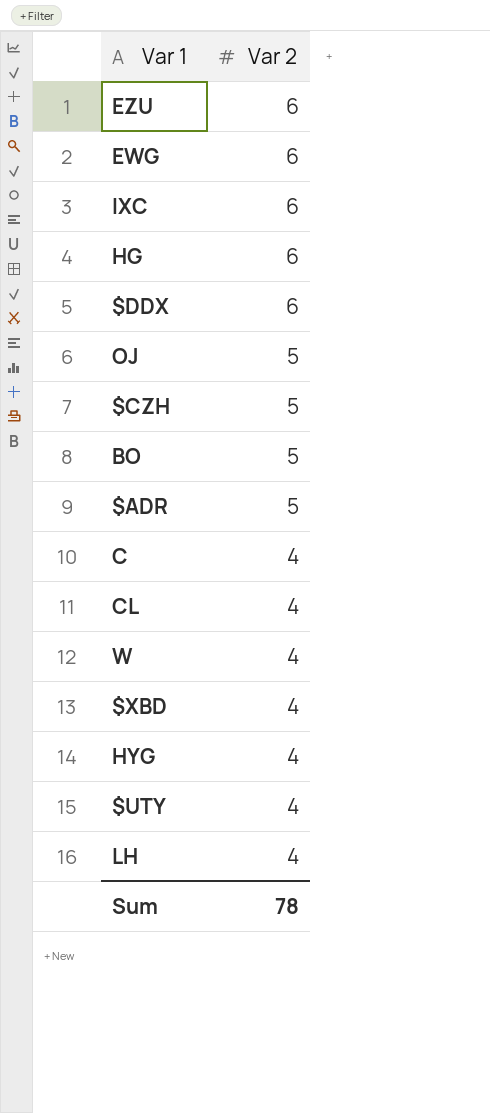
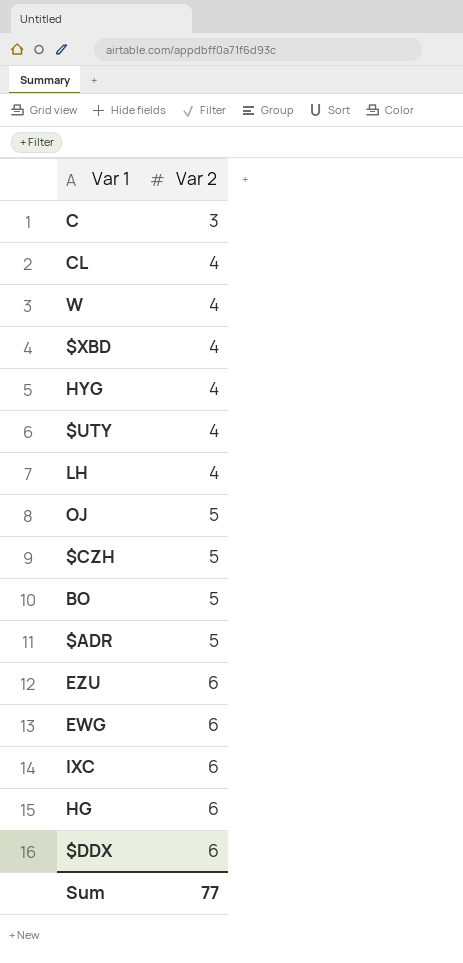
row order: Var 2 descending -> Var 2 ascending
C | Var 2: 4 -> 3
Sum | Var 2: 78 -> 77

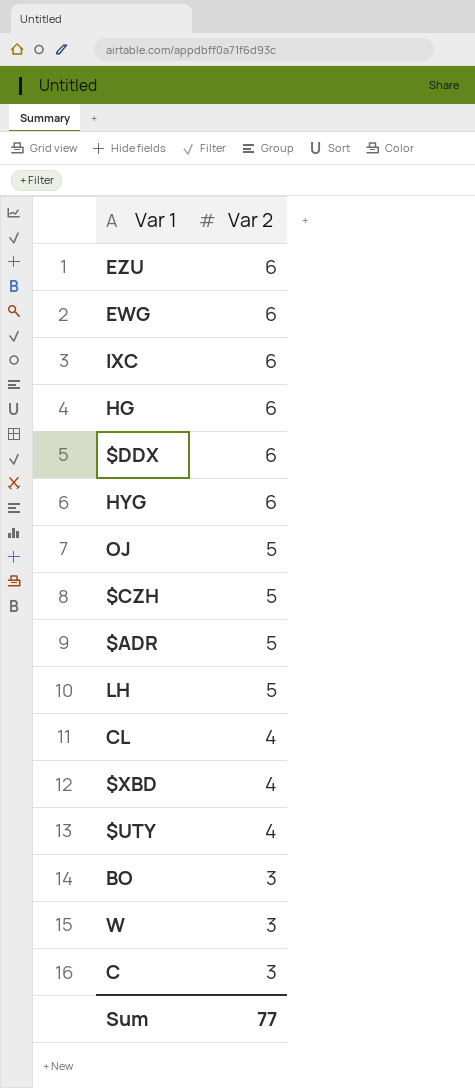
row order: Var 2 ascending -> Var 2 descending
HYG | Var 2: 4 -> 6
LH | Var 2: 4 -> 5
BO | Var 2: 5 -> 3
W | Var 2: 4 -> 3

